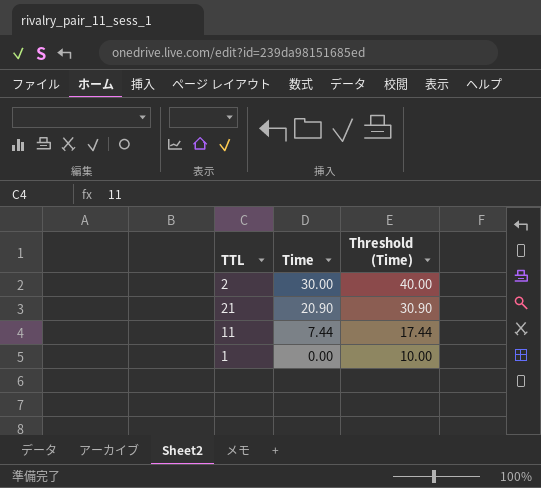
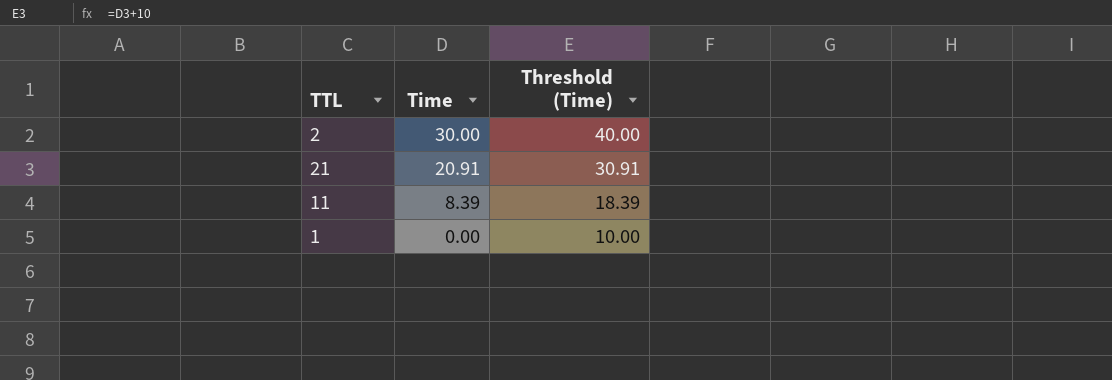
21 | Time: 20.90 -> 20.91
21 | Threshold (Time): 30.90 -> 30.91
11 | Time: 7.44 -> 8.39
11 | Threshold (Time): 17.44 -> 18.39

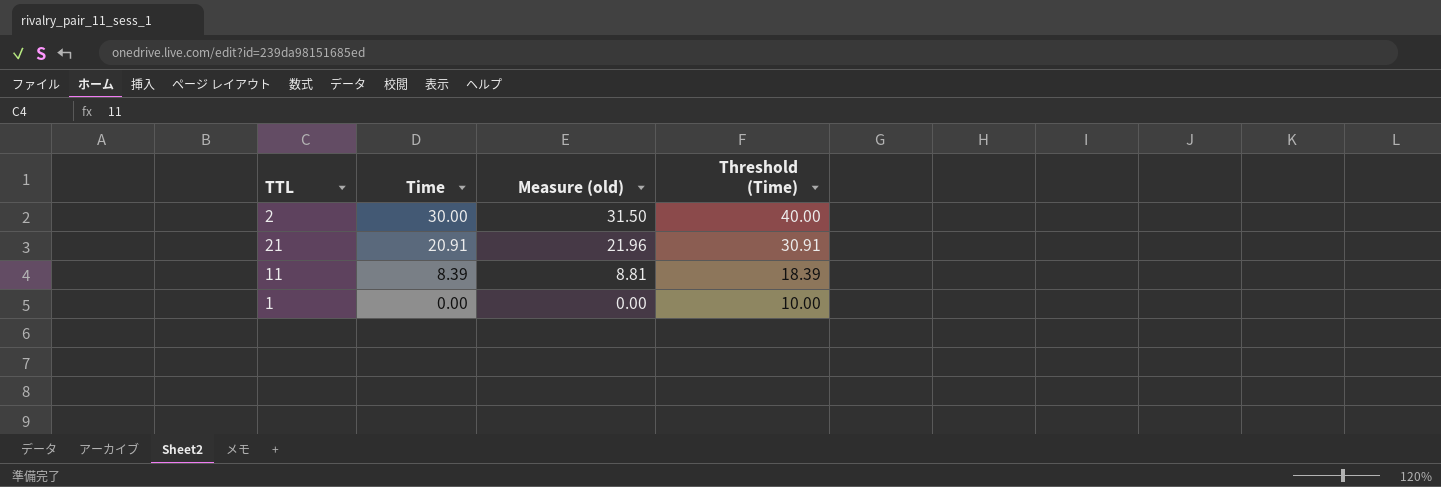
column Measure (old) | formula: none -> [Time] * 1.05

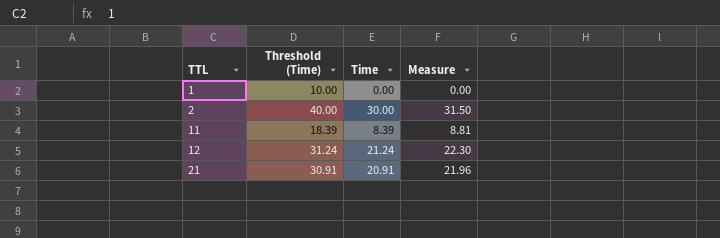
row order: Time descending -> TTL ascending
column Threshold (Time) | position: 4 -> 2
column name: Measure (old) -> Measure
row 12: none -> 31.24 | 21.24 | 22.30

